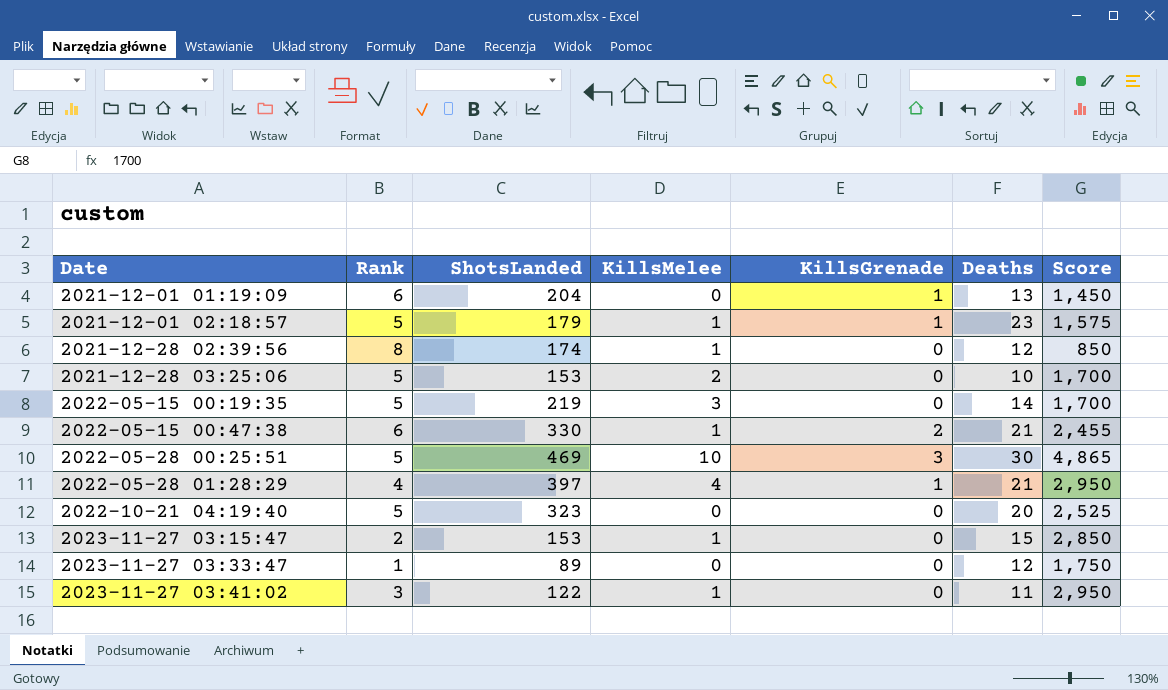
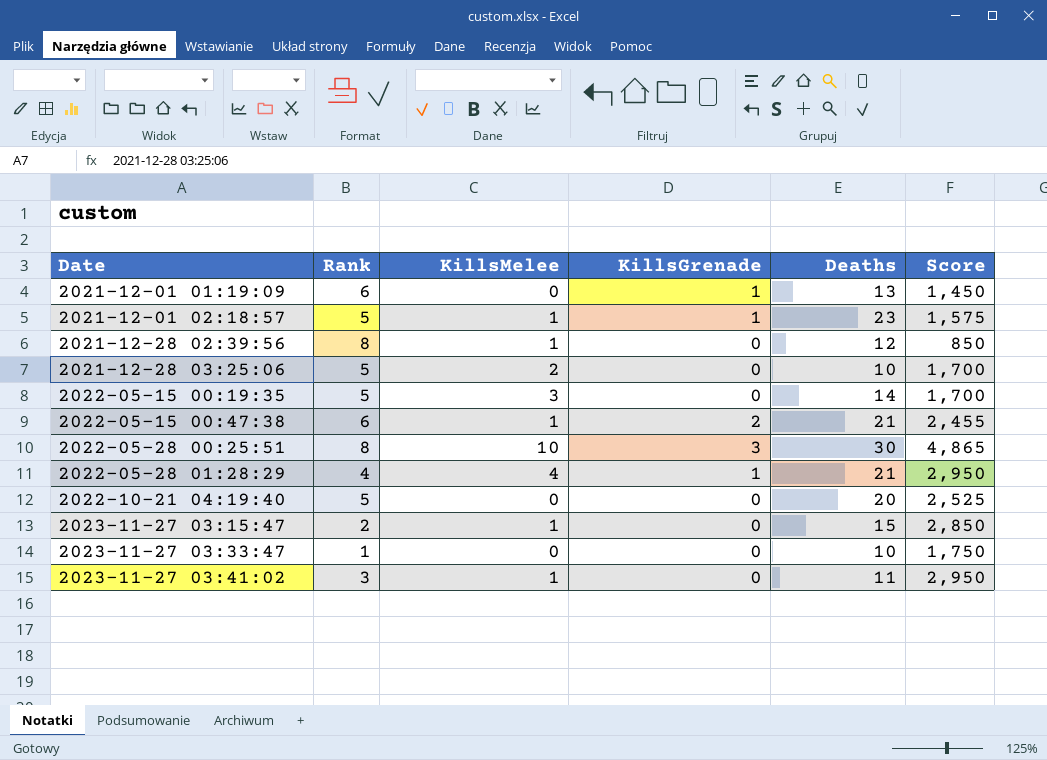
column ShotsLanded | position: 3 -> none
2022-05-28 00:25:51 | Rank: 5 -> 8
2023-11-27 03:33:47 | Deaths: 12 -> 10

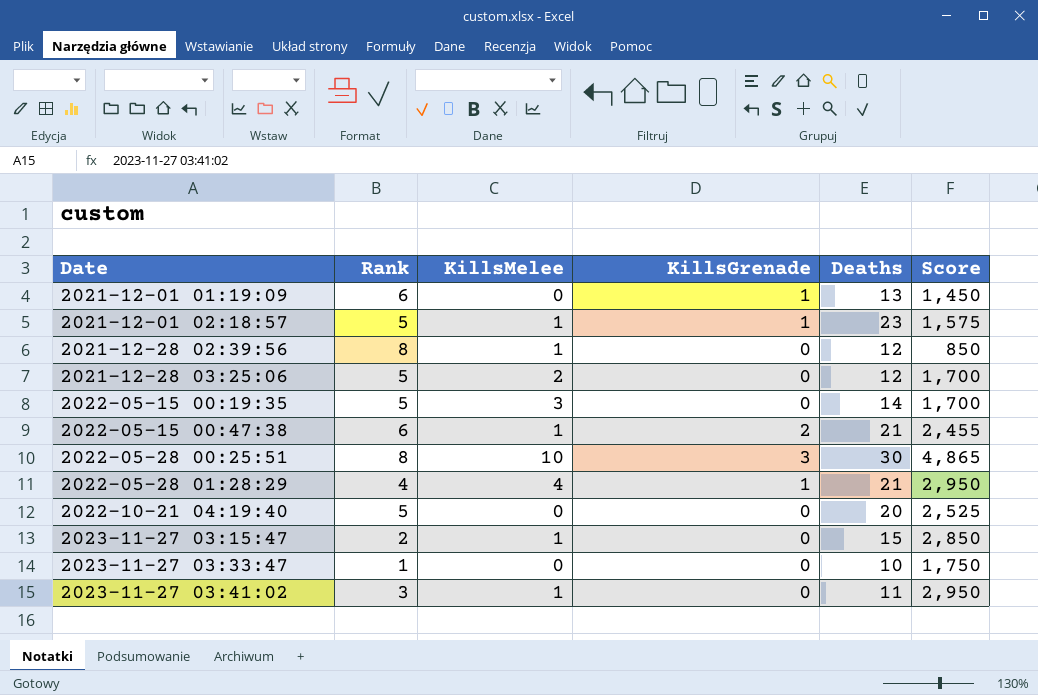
2021-12-28 03:25:06 | Deaths: 10 -> 12

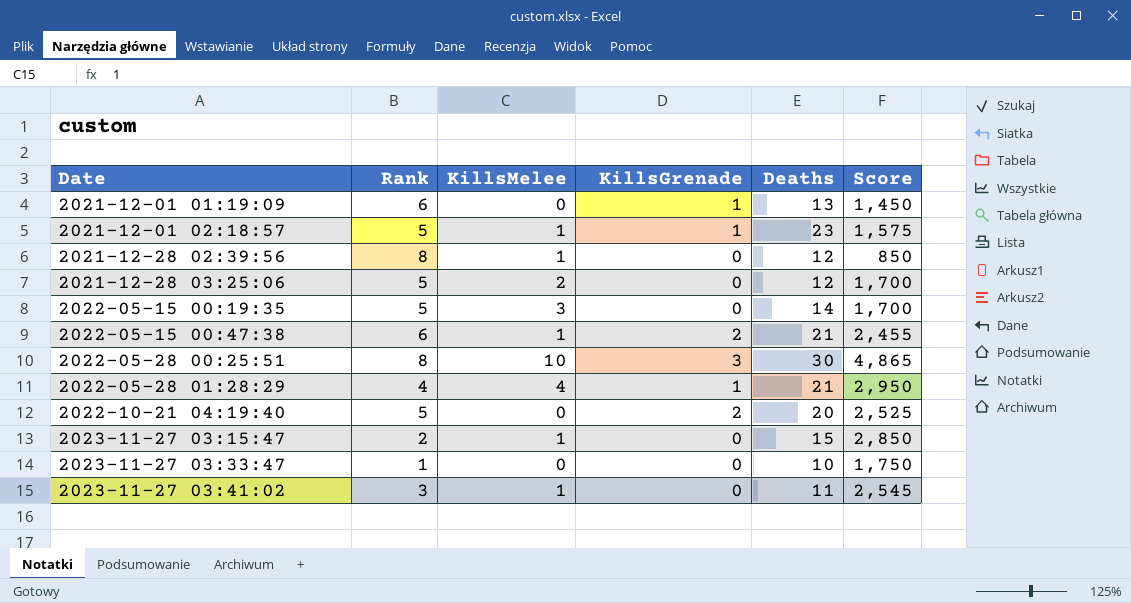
2022-10-21 04:19:40 | KillsGrenade: 0 -> 2
2023-11-27 03:41:02 | Score: 2,950 -> 2,545

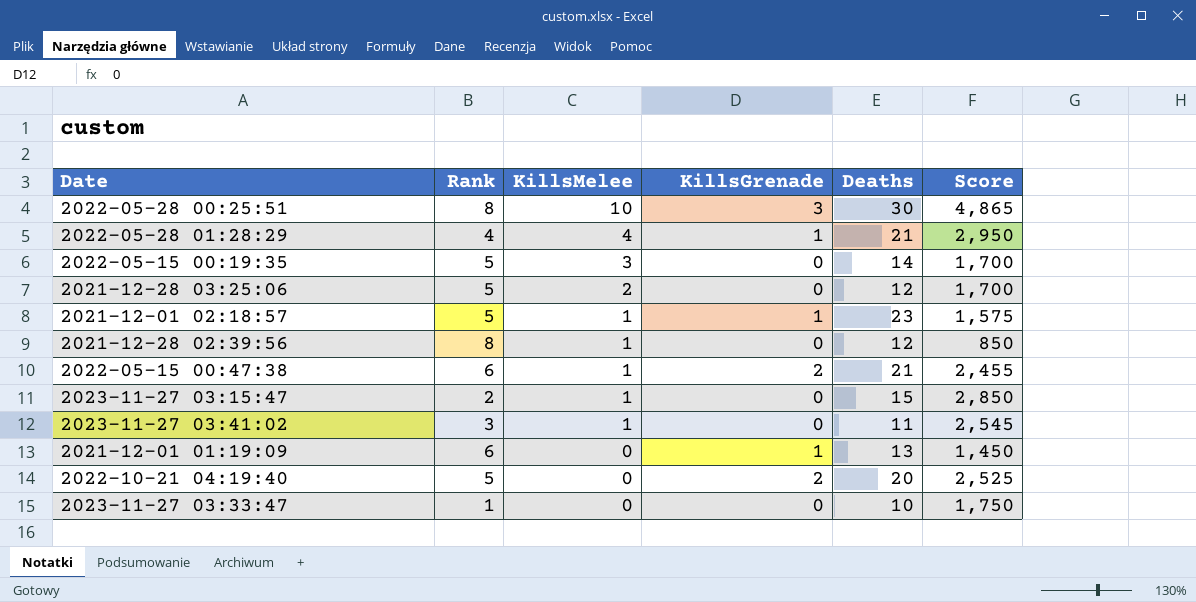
row order: Date ascending -> KillsMelee descending

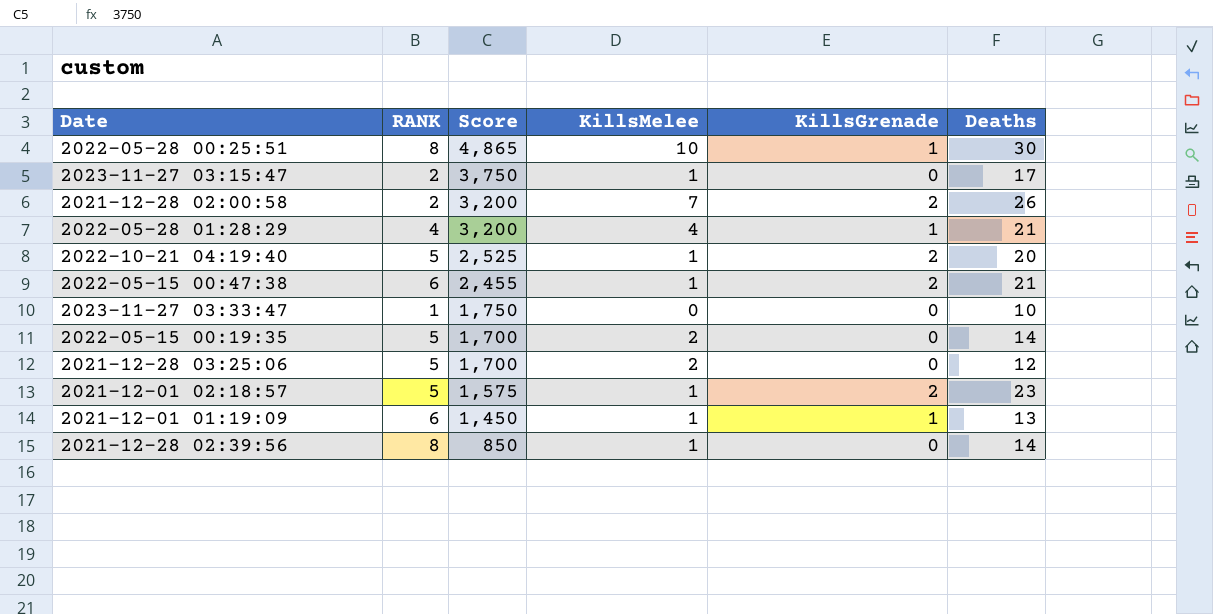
row order: KillsMelee descending -> Score descending
column name: Rank -> RANK
column Score | position: 6 -> 3
row 2023-11-27 03:41:02: 3 | 1 | 0 | 11 | 2,545 -> none
2022-05-28 00:25:51 | KillsGrenade: 3 -> 1
2023-11-27 03:15:47 | Score: 2,850 -> 3,750
2023-11-27 03:15:47 | Deaths: 15 -> 17
row 2021-12-28 02:00:58: none -> 2 | 3,200 | 7 | 2 | 26
2022-05-28 01:28:29 | Score: 2,950 -> 3,200
2022-10-21 04:19:40 | KillsMelee: 0 -> 1
2022-05-15 00:19:35 | KillsMelee: 3 -> 2
2021-12-01 02:18:57 | KillsGrenade: 1 -> 2
2021-12-01 01:19:09 | KillsMelee: 0 -> 1
2021-12-28 02:39:56 | Deaths: 12 -> 14

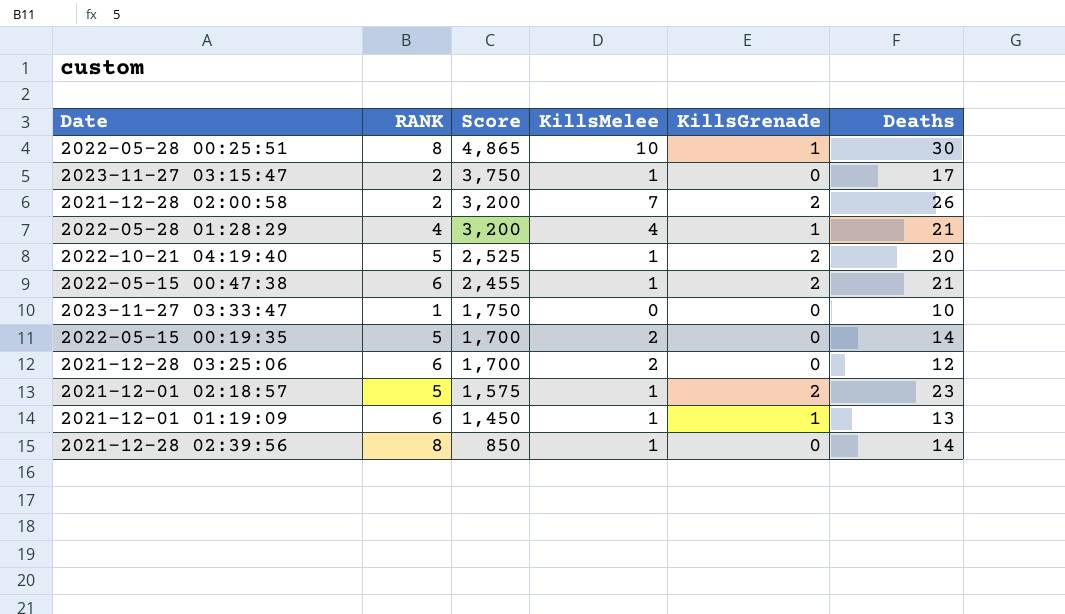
2021-12-28 03:25:06 | RANK: 5 -> 6

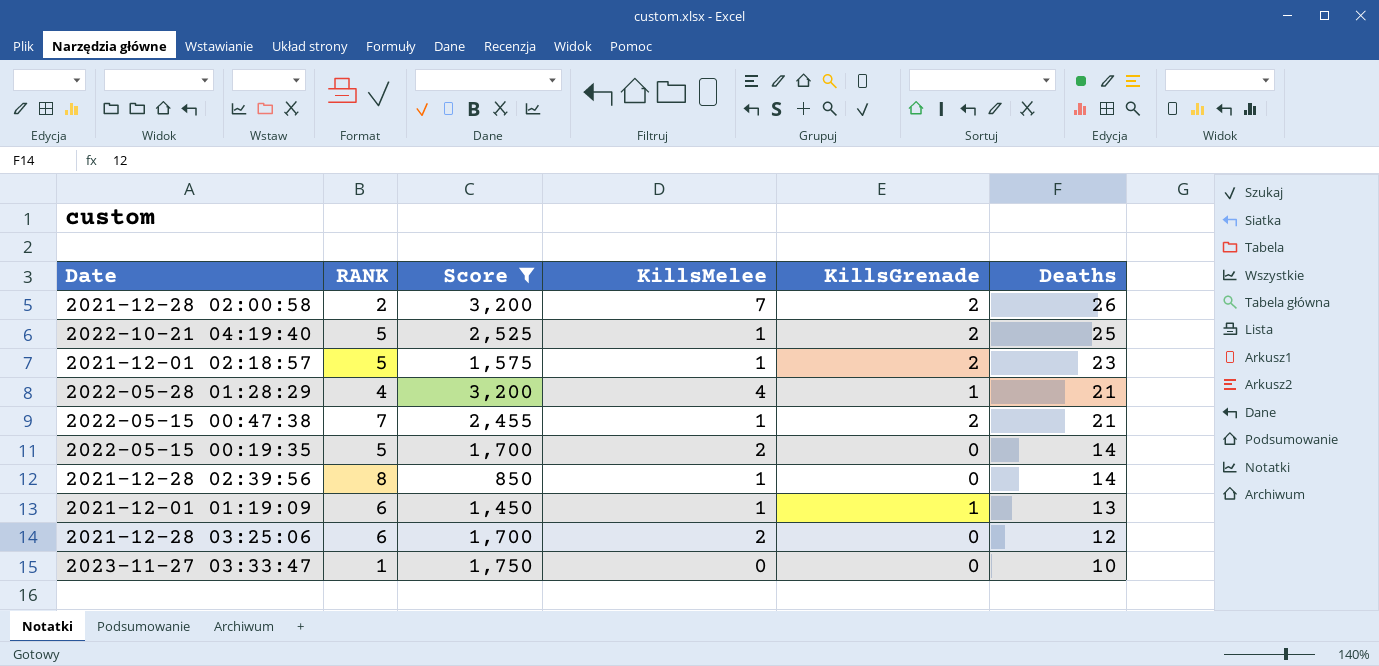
filter: none -> Score <= 3,200
row order: Score descending -> Deaths descending
2022-10-21 04:19:40 | Deaths: 20 -> 25
2022-05-15 00:47:38 | RANK: 6 -> 7

